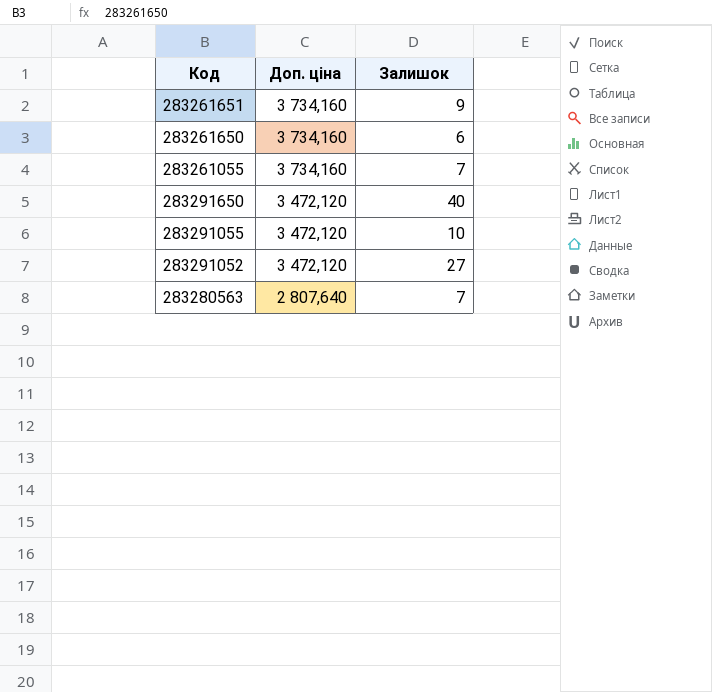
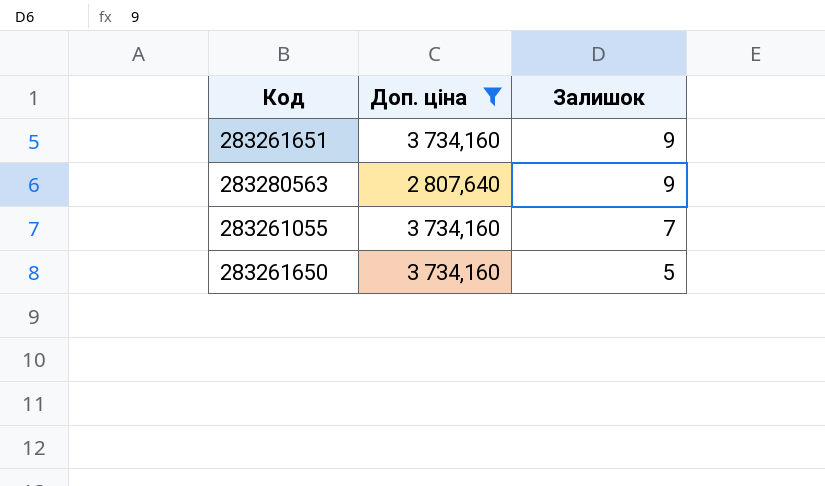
filter: none -> Доп. ціна != 3 472,120
row order: Доп. ціна descending -> Залишок descending
283280563 | Залишок: 7 -> 9
283261650 | Залишок: 6 -> 5

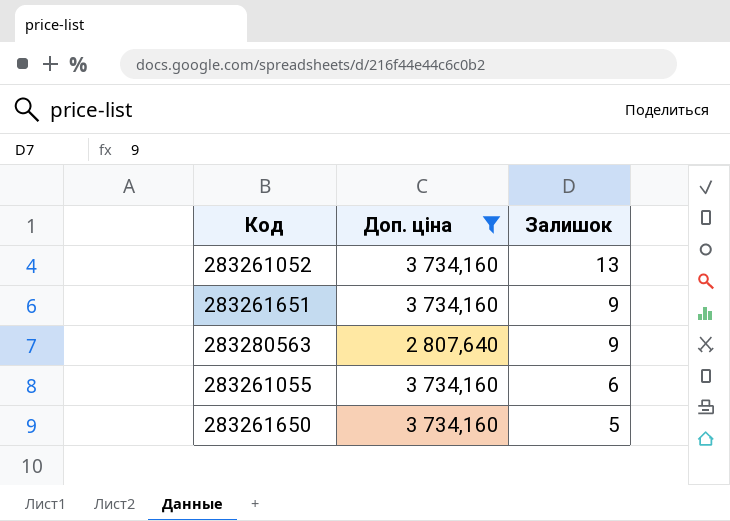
row 283261052: none -> 3 734,160 | 13
283261055 | Залишок: 7 -> 6

